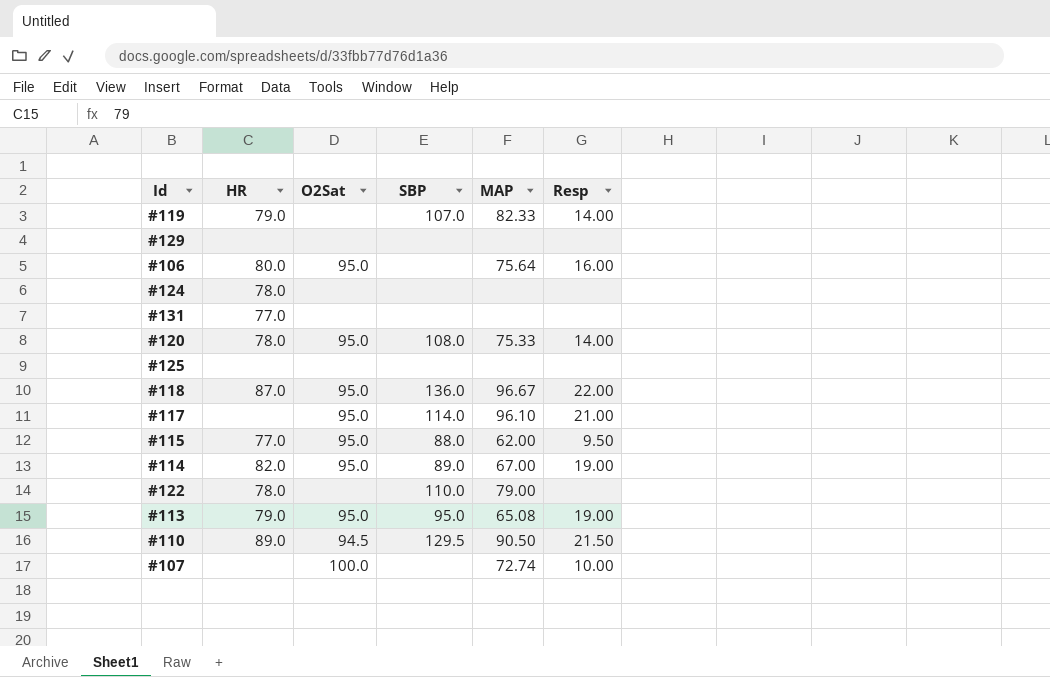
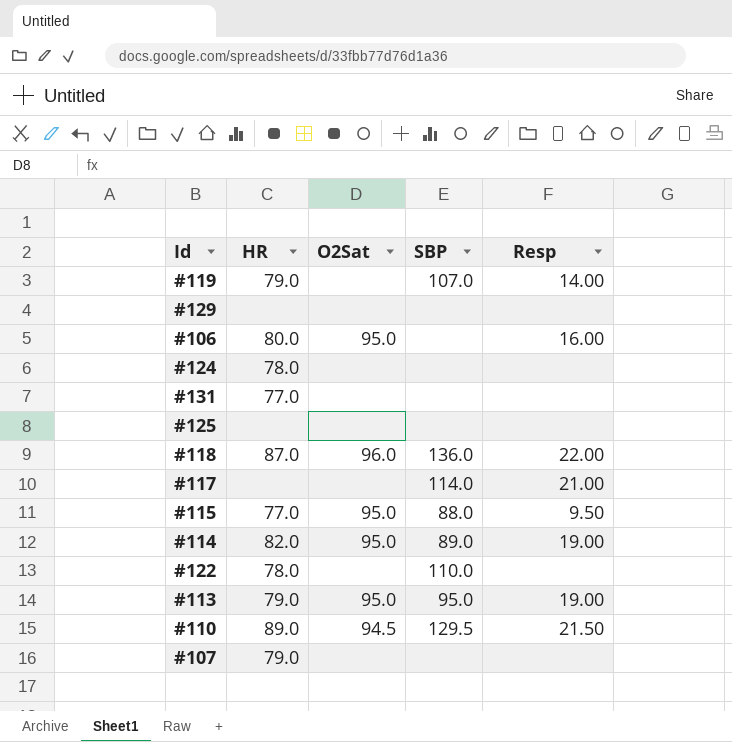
column MAP | position: 5 -> none
row #120: 78.0 | 95.0 | 108.0 | 75.33 | 14.00 -> none
#118 | O2Sat: 95.0 -> 96.0
#117 | O2Sat: 95.0 -> none
#107 | HR: none -> 79.0
#107 | O2Sat: 100.0 -> none
#107 | Resp: 10.00 -> none

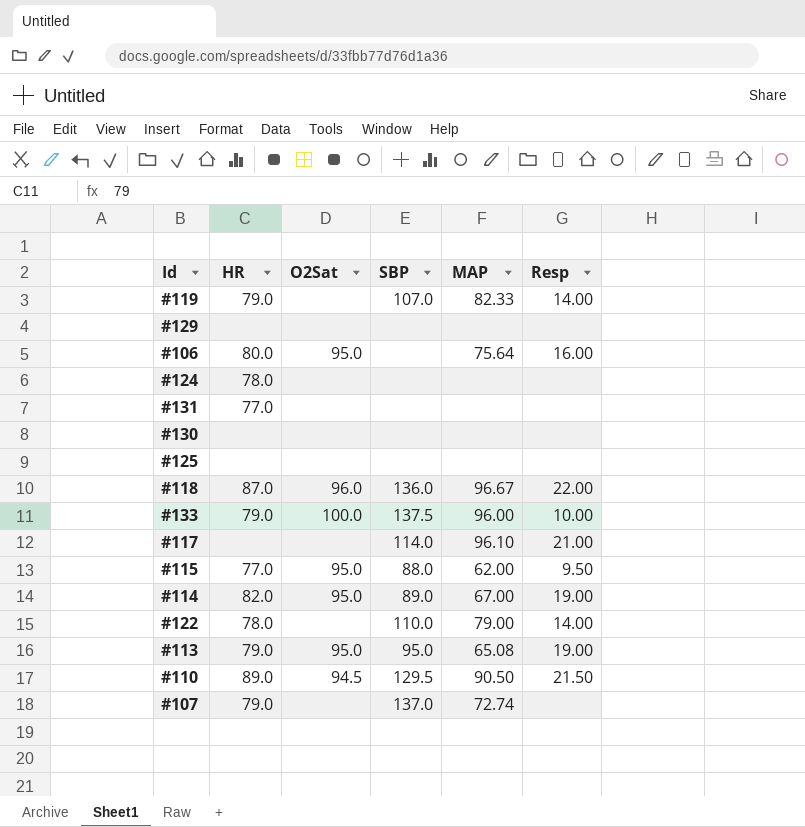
column MAP | position: none -> 5
row #130: none -> none | none | none | none | none
row #133: none -> 79.0 | 100.0 | 137.5 | 96.00 | 10.00
#122 | Resp: none -> 14.00
#107 | SBP: none -> 137.0

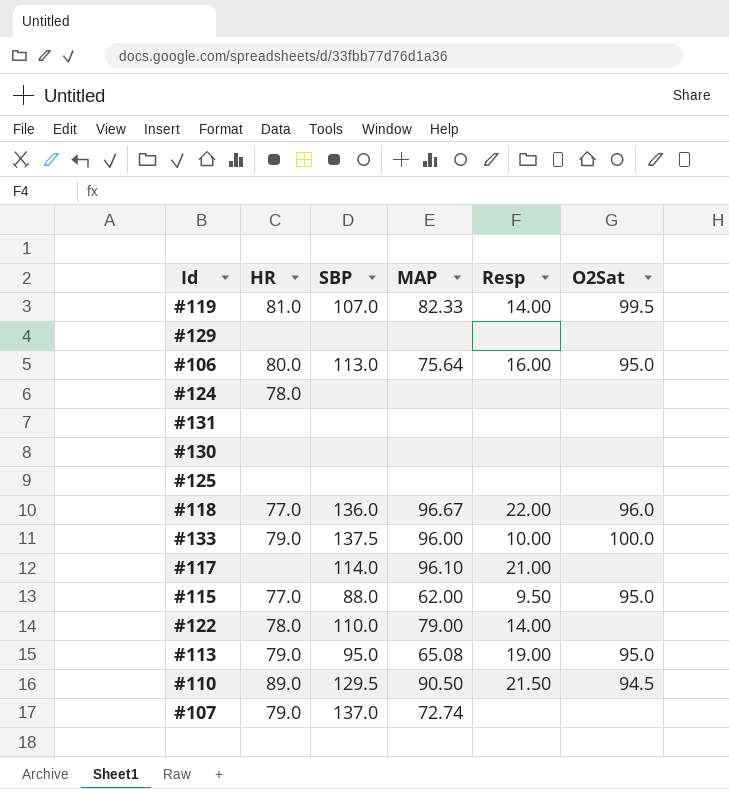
column O2Sat | position: 3 -> 6
row #114: 82.0 | 95.0 | 89.0 | 67.00 | 19.00 -> none
#119 | HR: 79.0 -> 81.0
#119 | O2Sat: none -> 99.5
#106 | SBP: none -> 113.0
#131 | HR: 77.0 -> none
#118 | HR: 87.0 -> 77.0

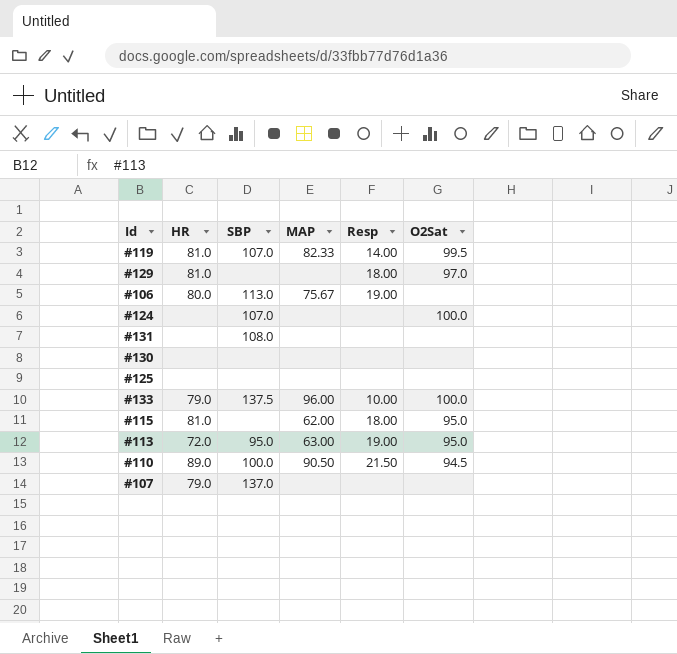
row #118: 77.0 | 136.0 | 96.67 | 22.00 | 96.0 -> none
row #117: none | 114.0 | 96.10 | 21.00 | none -> none
row #122: 78.0 | 110.0 | 79.00 | 14.00 | none -> none
#129 | HR: none -> 81.0
#129 | Resp: none -> 18.00
#129 | O2Sat: none -> 97.0
#106 | MAP: 75.64 -> 75.67
#106 | Resp: 16.00 -> 19.00
#106 | O2Sat: 95.0 -> none
#124 | HR: 78.0 -> none
#124 | SBP: none -> 107.0
#124 | O2Sat: none -> 100.0
#131 | SBP: none -> 108.0
#115 | HR: 77.0 -> 81.0
#115 | SBP: 88.0 -> none
#115 | Resp: 9.50 -> 18.00
#113 | HR: 79.0 -> 72.0
#113 | MAP: 65.08 -> 63.00
#110 | SBP: 129.5 -> 100.0
#107 | MAP: 72.74 -> none

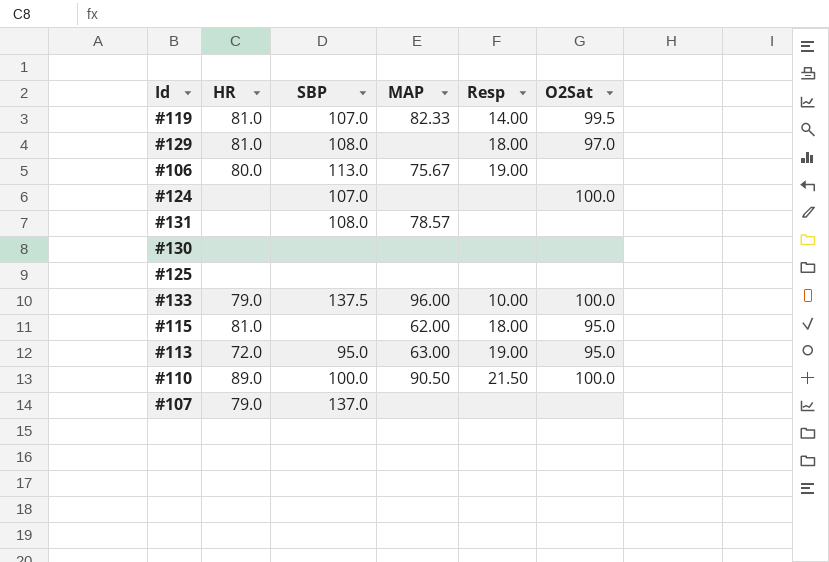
#129 | SBP: none -> 108.0
#131 | MAP: none -> 78.57
#110 | O2Sat: 94.5 -> 100.0

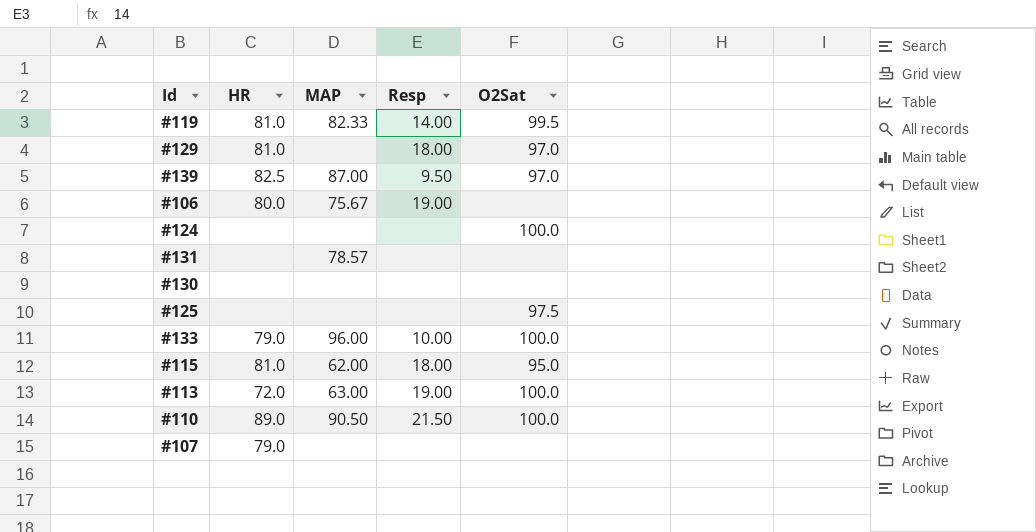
column SBP | position: 3 -> none
row #139: none -> 82.5 | 87.00 | 9.50 | 97.0
#125 | O2Sat: none -> 97.5
#113 | O2Sat: 95.0 -> 100.0

